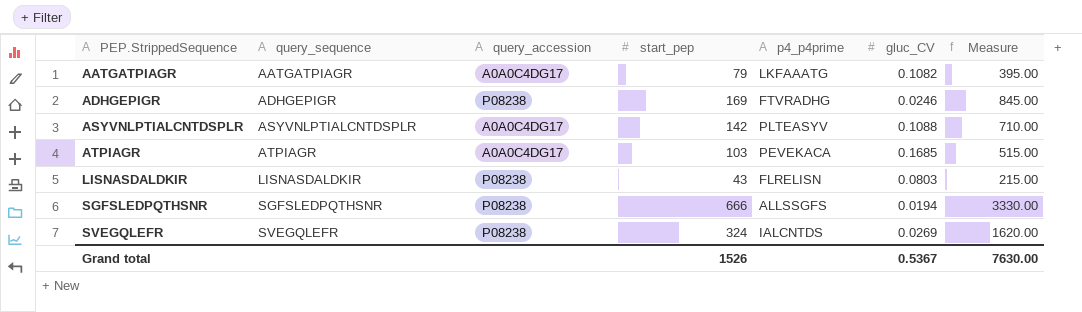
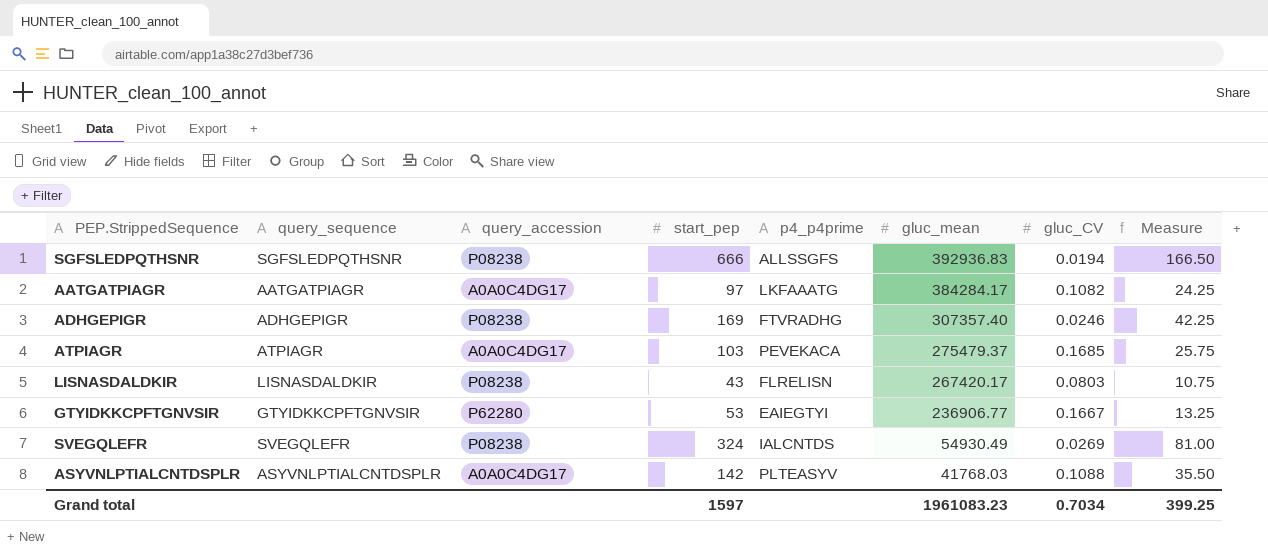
row order: PEP.StrippedSequence ascending -> gluc_mean descending
column gluc_mean | position: none -> 6
column Measure | formula: [start_pep] * 5 -> [start_pep] * 0.25
AATGATPIAGR | start_pep: 79 -> 97
row GTYIDKKCPFTGNVSIR: none -> GTYIDKKCPFTGNVSIR | P62280 | 53 | EAIEGTYI | 236906.77 | 0.1667 | 13.25
Grand total | start_pep: 1526 -> 1597
Grand total | gluc_CV: 0.5367 -> 0.7034
Grand total | Measure: 7630.00 -> 399.25

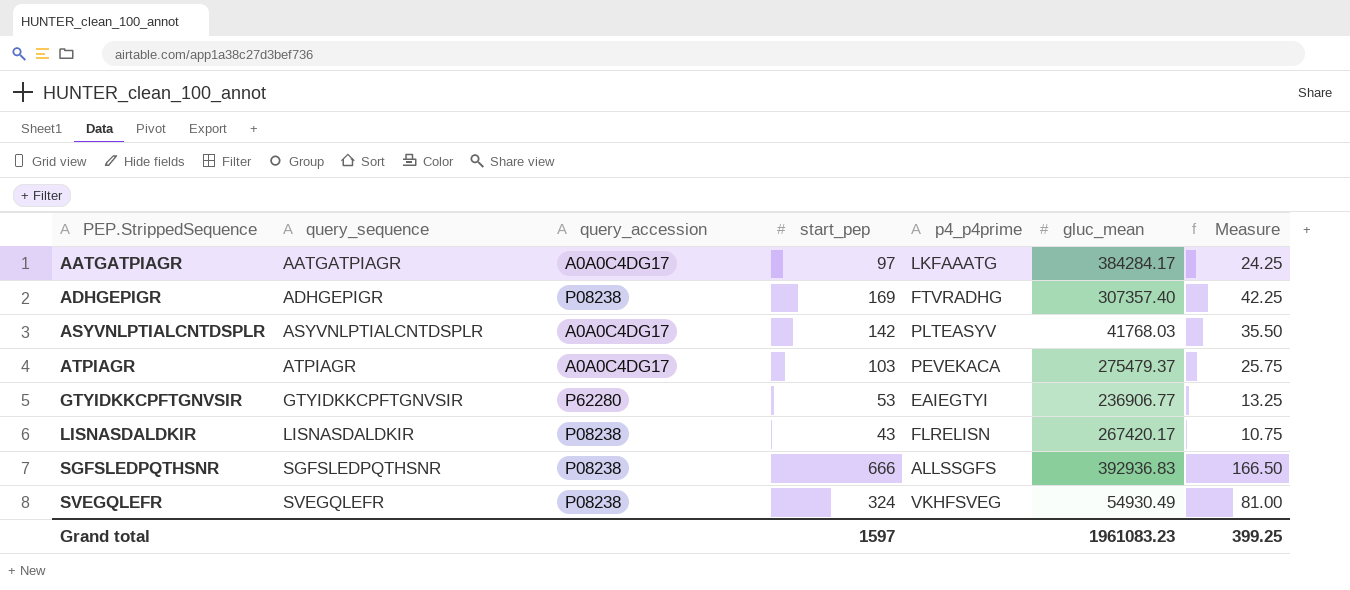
row order: gluc_mean descending -> PEP.StrippedSequence ascending
column gluc_CV | position: 7 -> none
SVEGQLEFR | p4_p4prime: IALCNTDS -> VKHFSVEG

